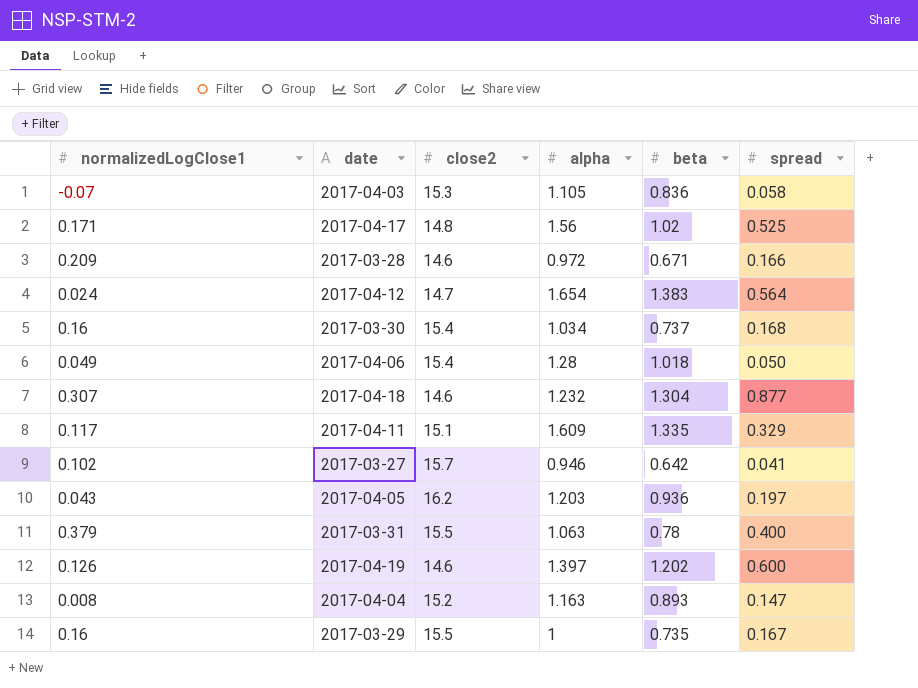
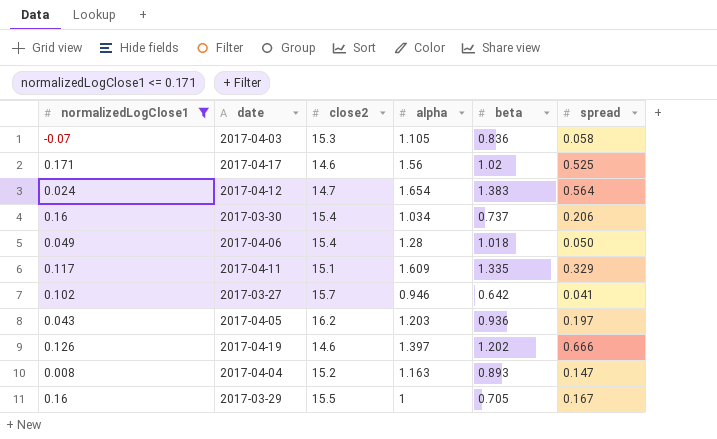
filter: none -> normalizedLogClose1 <= 0.171
2017-04-17 | close2: 14.8 -> 14.6
2017-03-30 | spread: 0.168 -> 0.206
2017-04-19 | spread: 0.600 -> 0.666
2017-03-29 | beta: 0.735 -> 0.705

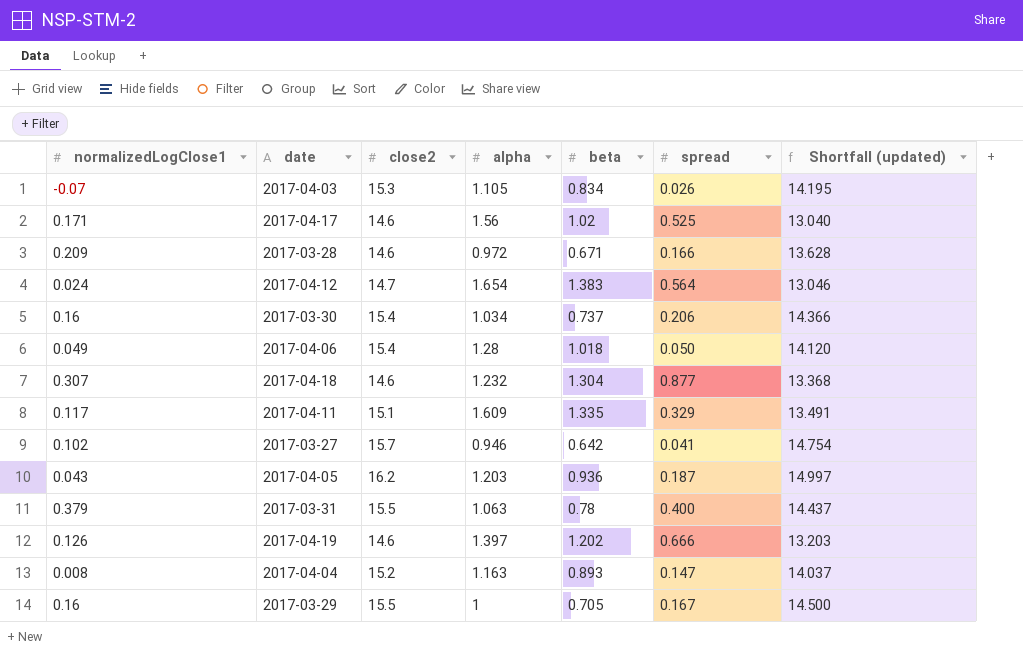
filter: normalizedLogClose1 <= 0.171 -> none
column Shortfall (updated) | formula: none -> [close2] - [alpha]
2017-04-03 | beta: 0.836 -> 0.834
2017-04-03 | spread: 0.058 -> 0.026
2017-04-05 | spread: 0.197 -> 0.187

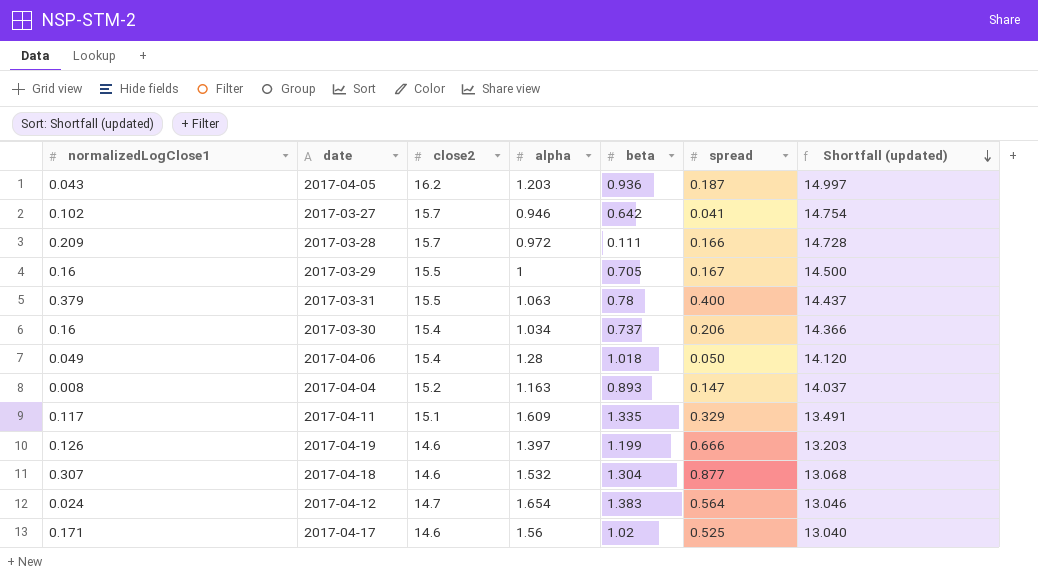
row order: none -> Shortfall (updated) descending
row 2017-04-03: -0.07 | 15.3 | 1.105 | 0.834 | 0.026 | 14.195 -> none
2017-03-28 | close2: 14.6 -> 15.7
2017-03-28 | beta: 0.671 -> 0.111
2017-03-28 | Shortfall (updated): 13.628 -> 14.728
2017-04-19 | beta: 1.202 -> 1.199
2017-04-18 | alpha: 1.232 -> 1.532
2017-04-18 | Shortfall (updated): 13.368 -> 13.068

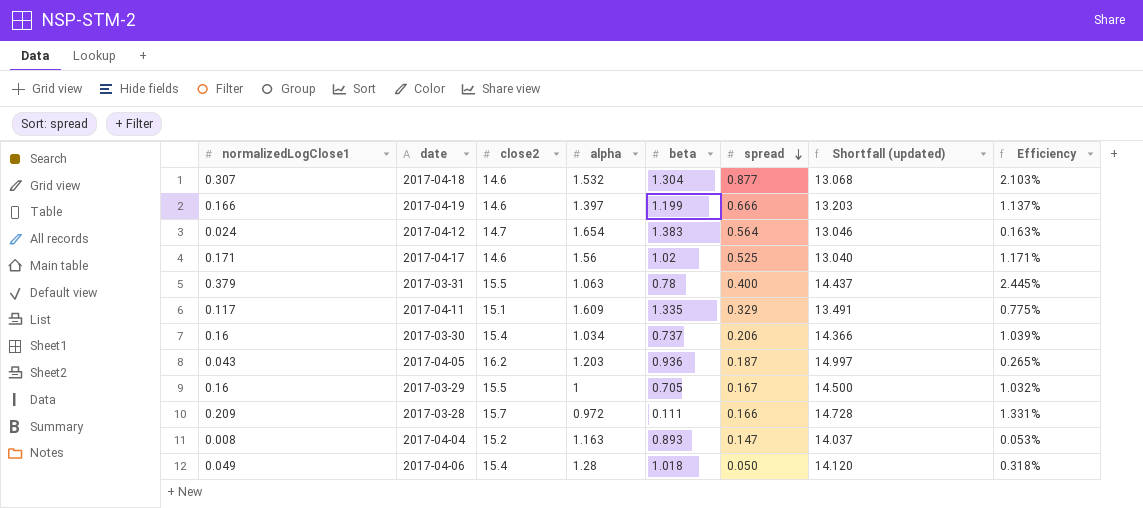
row order: Shortfall (updated) descending -> spread descending
column Efficiency | formula: none -> [normalizedLogClose1] / [close2]
row 2017-03-27: 0.102 | 15.7 | 0.946 | 0.642 | 0.041 | 14.754 -> none
2017-04-19 | normalizedLogClose1: 0.126 -> 0.166

